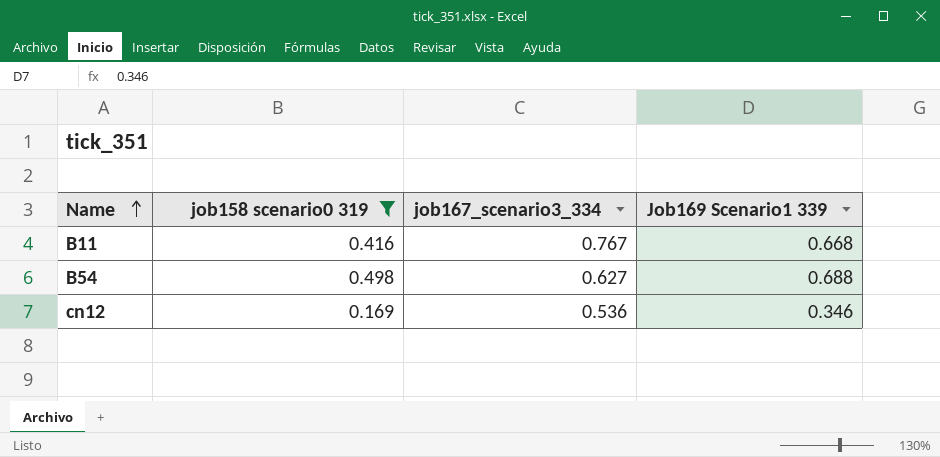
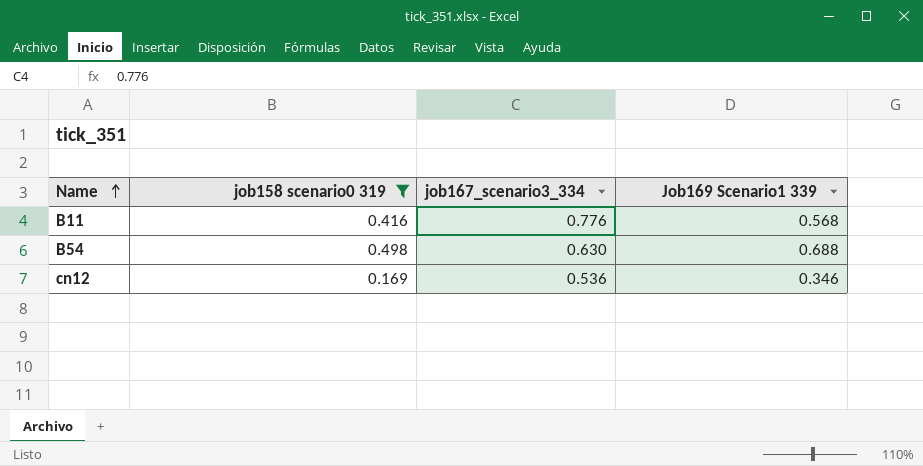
B11 | job167_scenario3_334: 0.767 -> 0.776
B11 | Job169 Scenario1 339: 0.668 -> 0.568
B54 | job167_scenario3_334: 0.627 -> 0.630

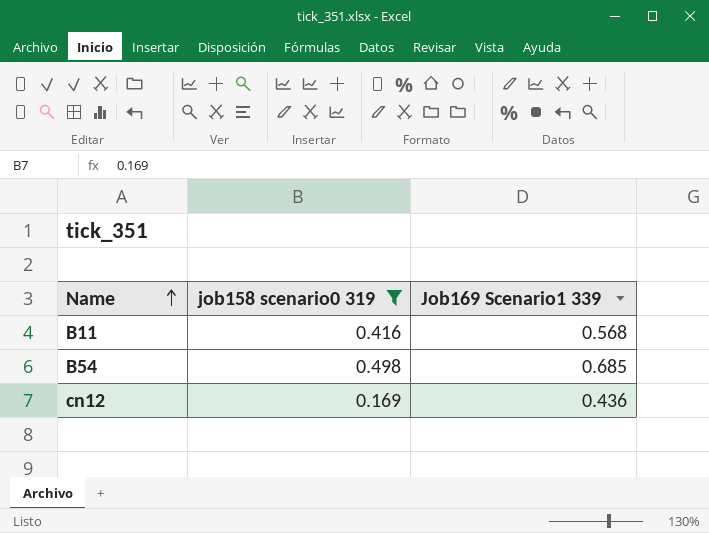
column job167_scenario3_334 | position: 3 -> none
B54 | Job169 Scenario1 339: 0.688 -> 0.685
cn12 | Job169 Scenario1 339: 0.346 -> 0.436

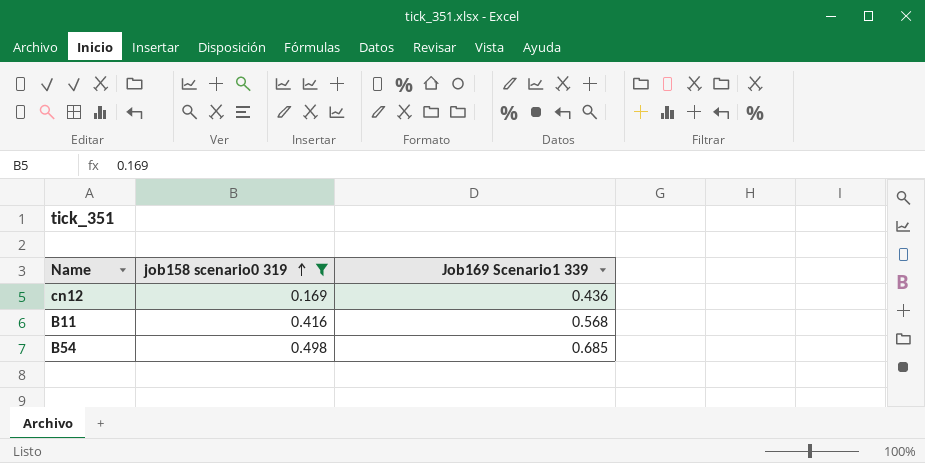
row order: Name ascending -> job158 scenario0 319 ascending

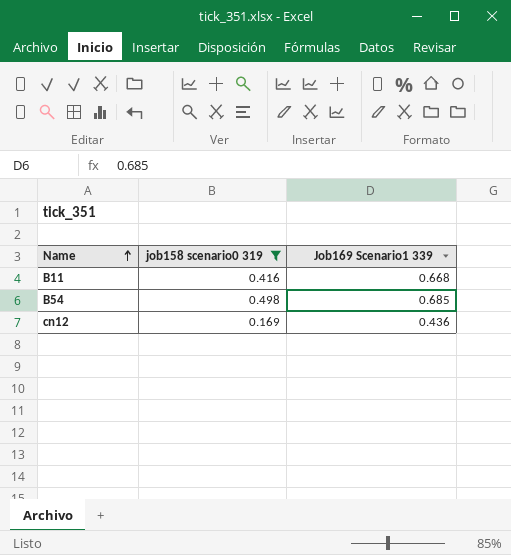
row order: job158 scenario0 319 ascending -> Name ascending
B11 | Job169 Scenario1 339: 0.568 -> 0.668

